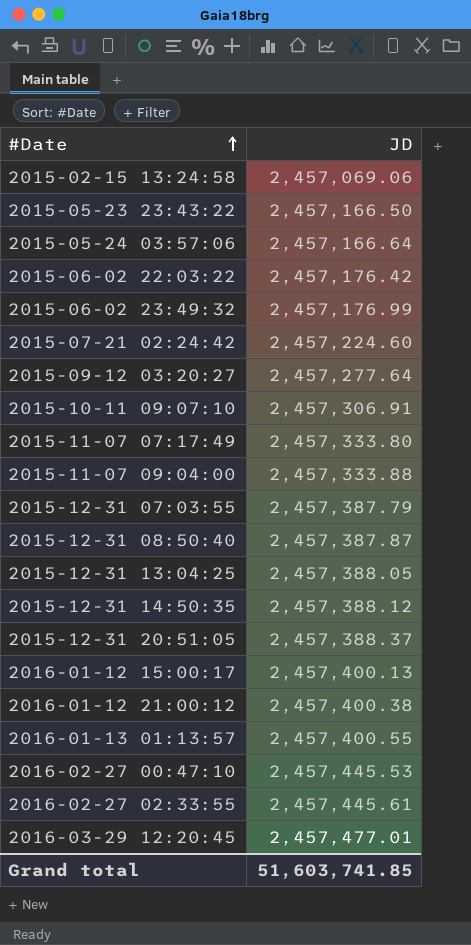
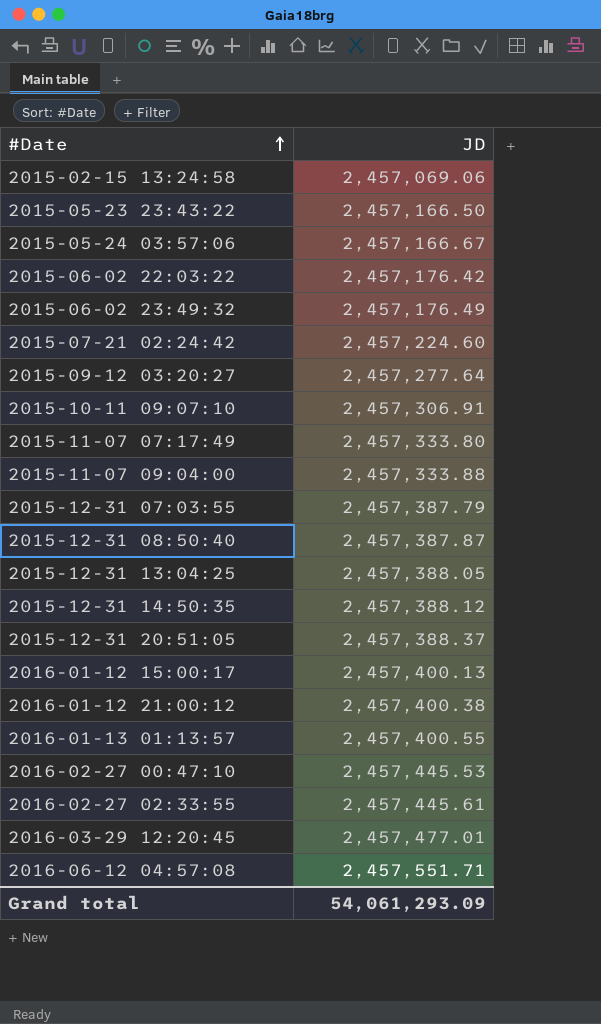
2015-05-24 03:57:06 | JD: 2,457,166.64 -> 2,457,166.67
2015-06-02 23:49:32 | JD: 2,457,176.99 -> 2,457,176.49
row 2016-06-12 04:57:08: none -> 2,457,551.71
Grand total | JD: 51,603,741.85 -> 54,061,293.09

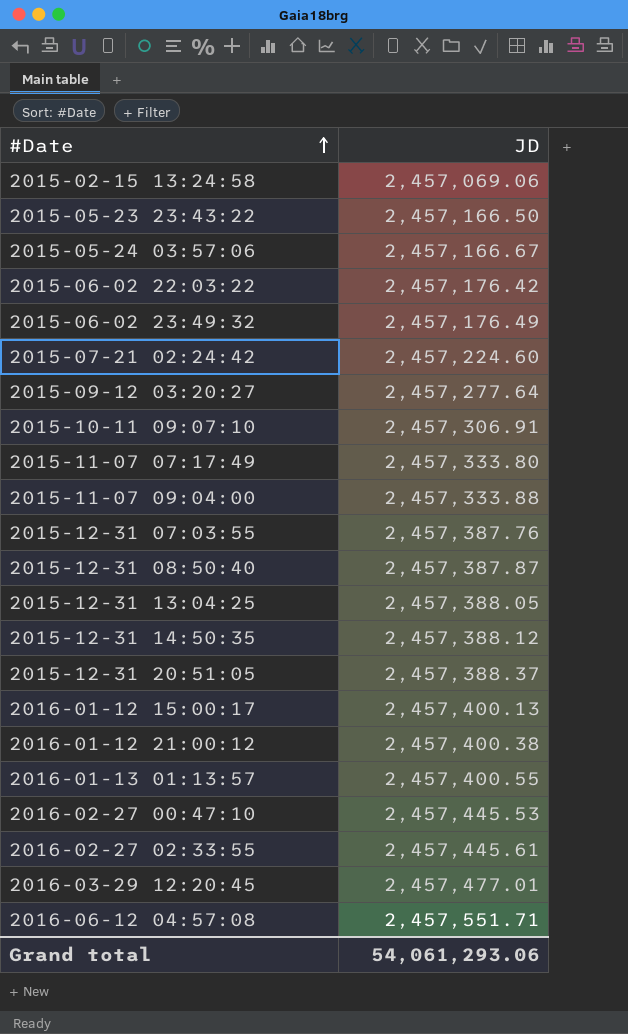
2015-12-31 07:03:55 | JD: 2,457,387.79 -> 2,457,387.76
Grand total | JD: 54,061,293.09 -> 54,061,293.06

